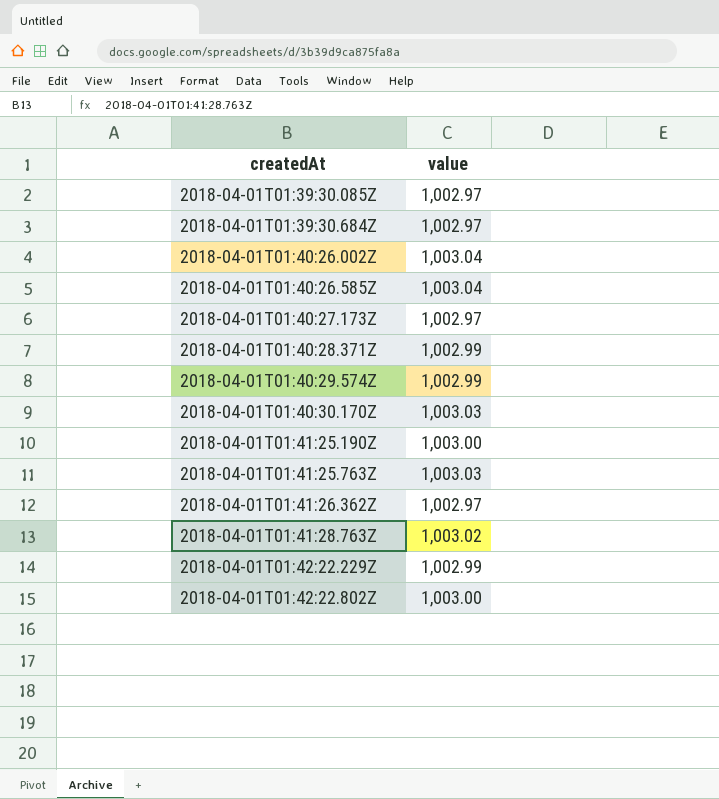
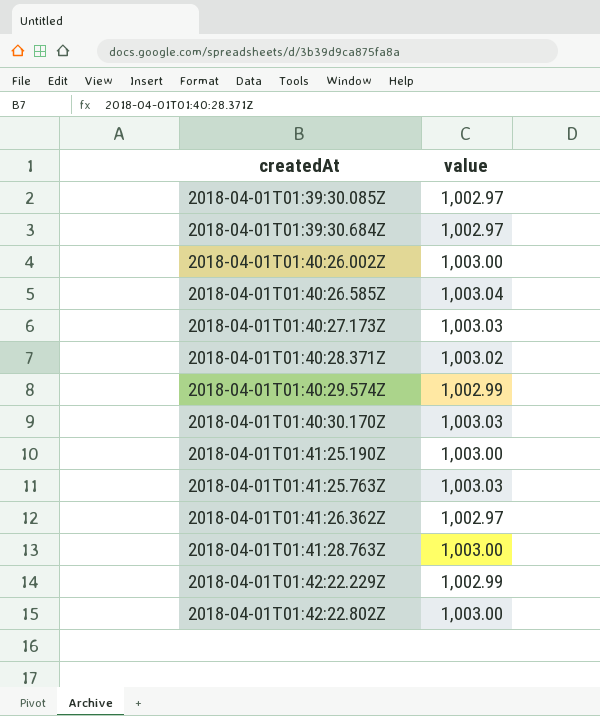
2018-04-01T01:40:26.002Z | value: 1,003.04 -> 1,003.00
2018-04-01T01:40:27.173Z | value: 1,002.97 -> 1,003.03
2018-04-01T01:40:28.371Z | value: 1,002.99 -> 1,003.02
2018-04-01T01:41:28.763Z | value: 1,003.02 -> 1,003.00

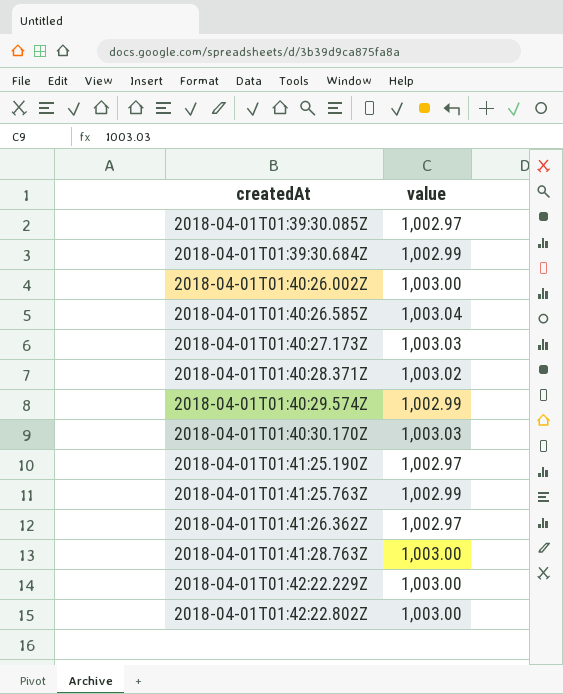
2018-04-01T01:39:30.684Z | value: 1,002.97 -> 1,002.99
2018-04-01T01:41:25.190Z | value: 1,003.00 -> 1,002.97
2018-04-01T01:41:25.763Z | value: 1,003.03 -> 1,002.99
2018-04-01T01:42:22.229Z | value: 1,002.99 -> 1,003.00

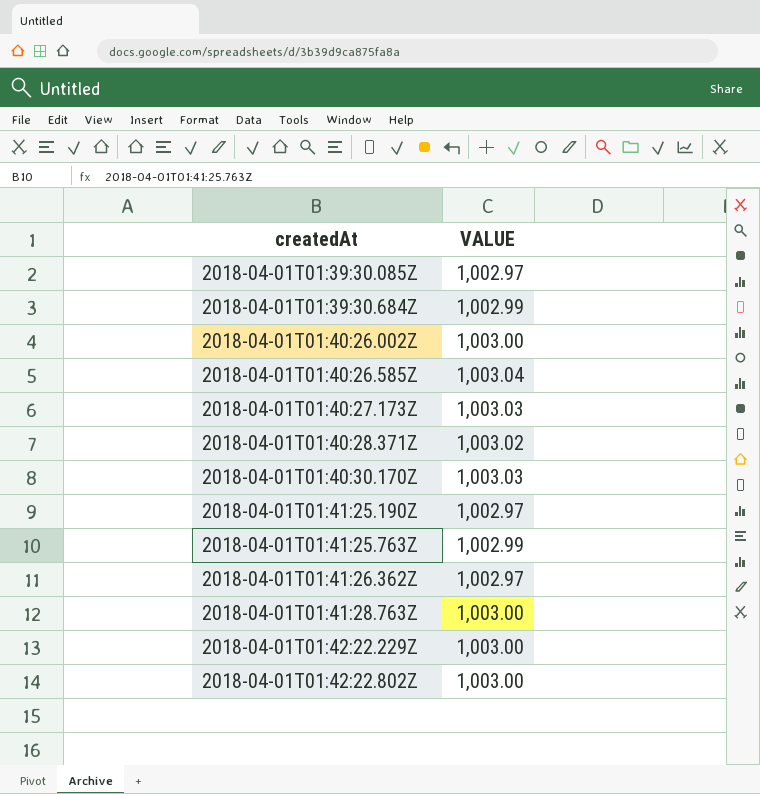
column name: value -> VALUE
row 2018-04-01T01:40:29.574Z: 1,002.99 -> none

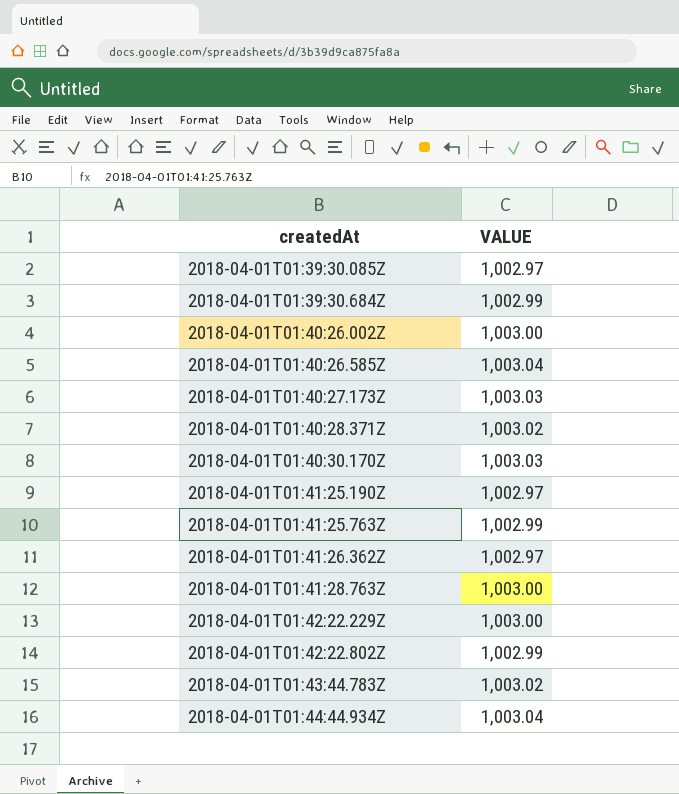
2018-04-01T01:42:22.802Z | VALUE: 1,003.00 -> 1,002.99
row 2018-04-01T01:43:44.783Z: none -> 1,003.02
row 2018-04-01T01:44:44.934Z: none -> 1,003.04

